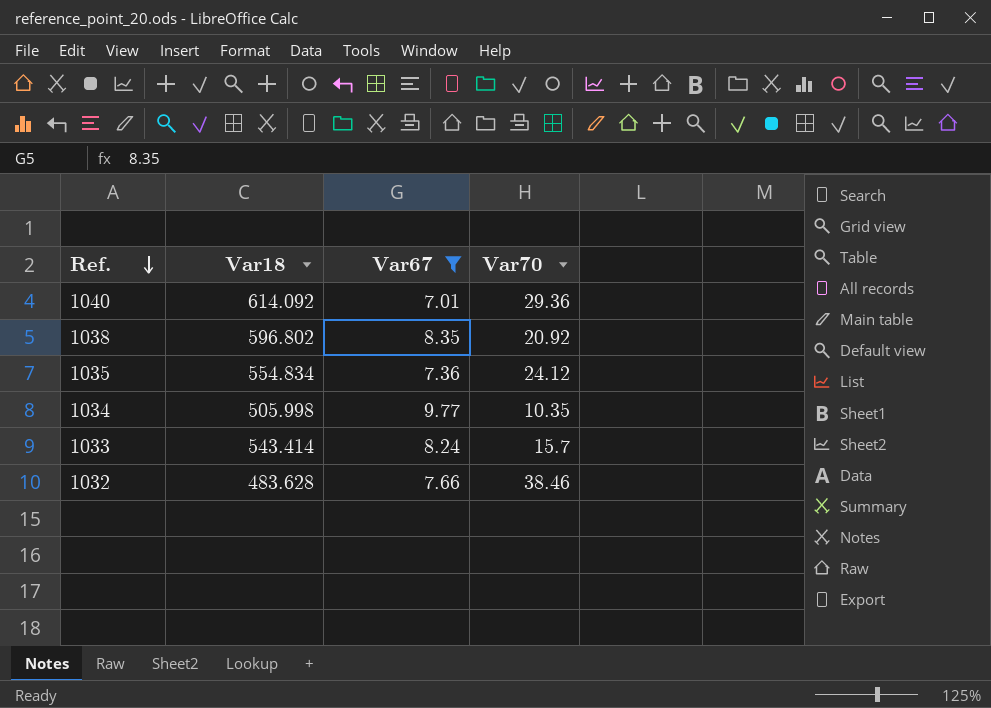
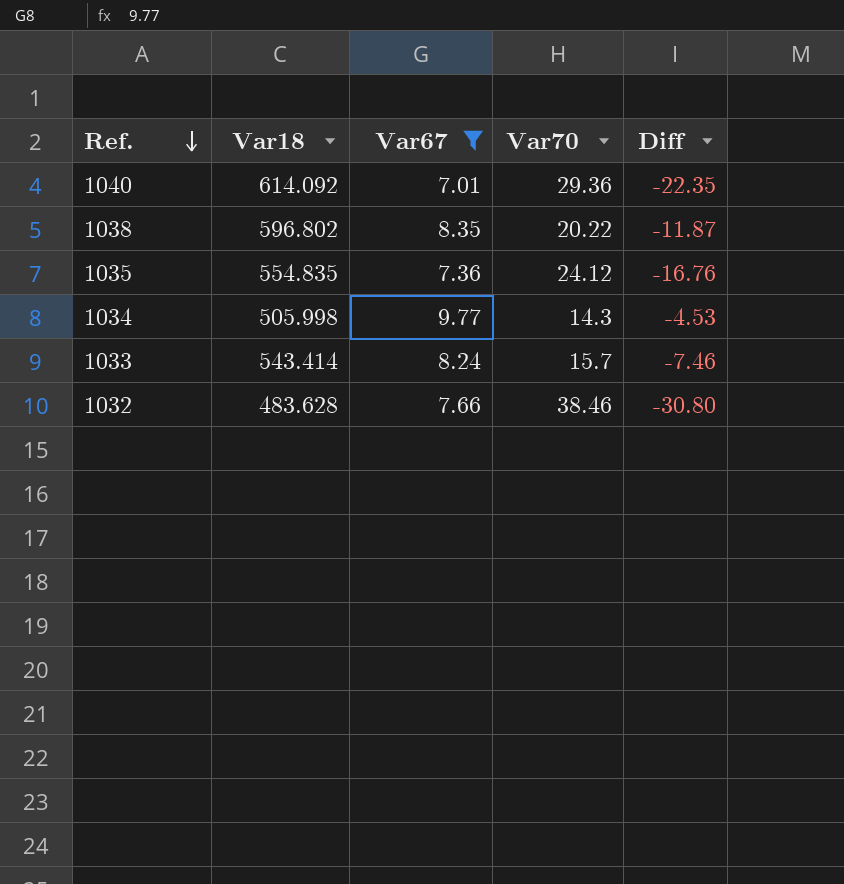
column Diff | formula: none -> [Var67] - [Var70]
1038 | Var70: 20.92 -> 20.22
1035 | Var18: 554.834 -> 554.835
1034 | Var70: 10.35 -> 14.3

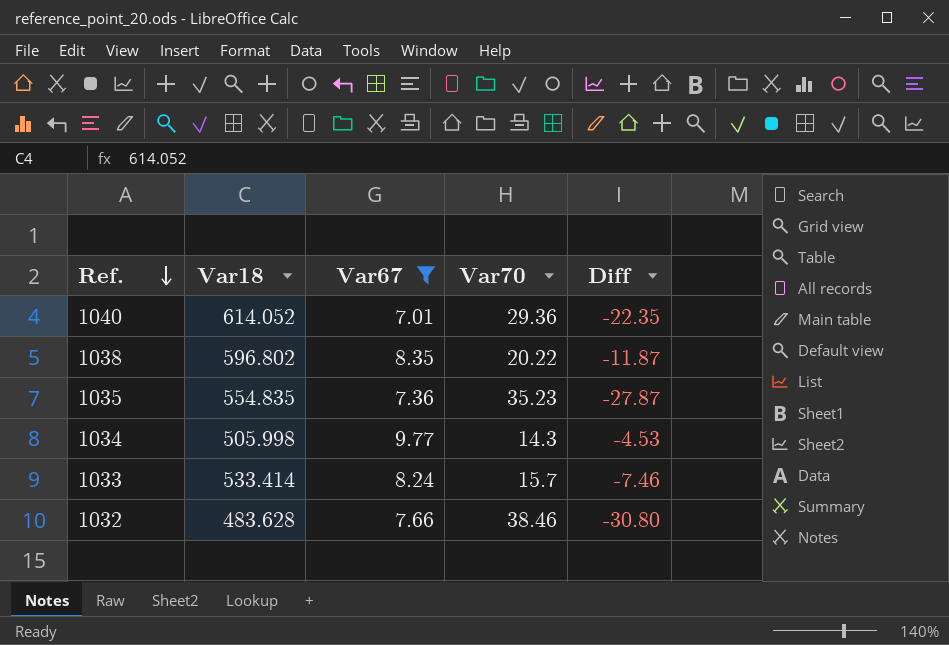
1040 | Var18: 614.092 -> 614.052
1035 | Var70: 24.12 -> 35.23
1035 | Diff: -16.76 -> -27.87
1033 | Var18: 543.414 -> 533.414

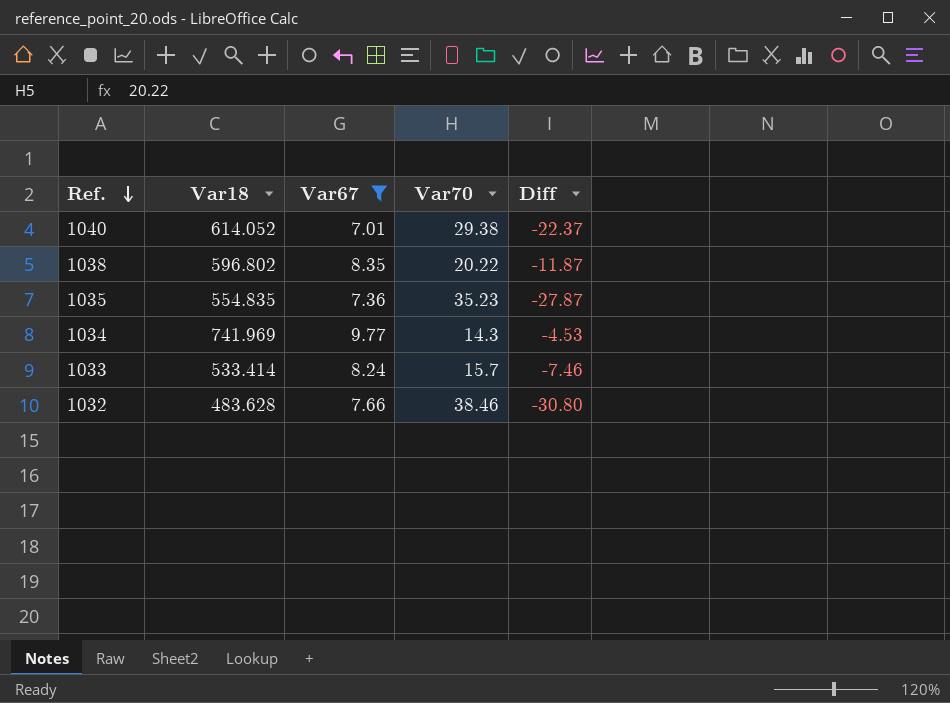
1040 | Var70: 29.36 -> 29.38
1040 | Diff: -22.35 -> -22.37
1034 | Var18: 505.998 -> 741.969

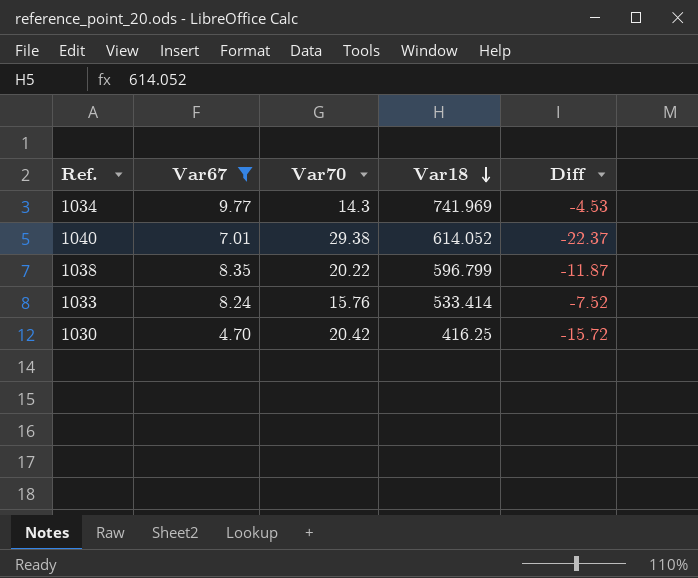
row order: Ref. descending -> Var18 descending
column Var18 | position: 2 -> 4
row 1035: 554.835 | 7.36 | 35.23 | -27.87 -> none
row 1032: 483.628 | 7.66 | 38.46 | -30.80 -> none
1038 | Var18: 596.802 -> 596.799
1033 | Var70: 15.7 -> 15.76
1033 | Diff: -7.46 -> -7.52
row 1030: none -> 4.70 | 20.42 | 416.25 | -15.72

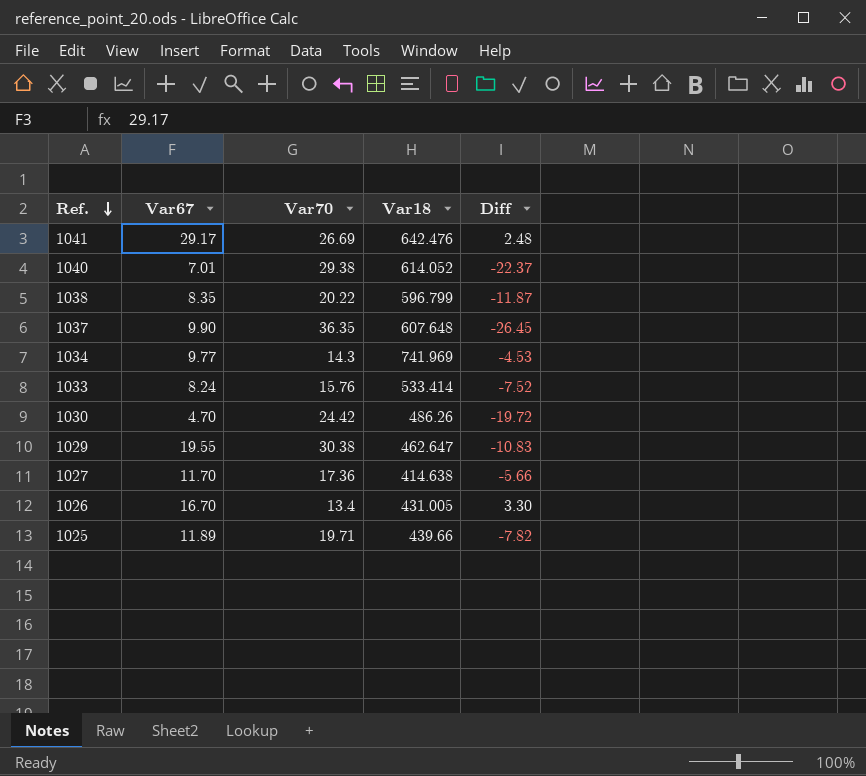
filter: Var67 <= 9.77 -> none
row order: Var18 descending -> Ref. descending
1030 | Var70: 20.42 -> 24.42
1030 | Var18: 416.25 -> 486.26
1030 | Diff: -15.72 -> -19.72

